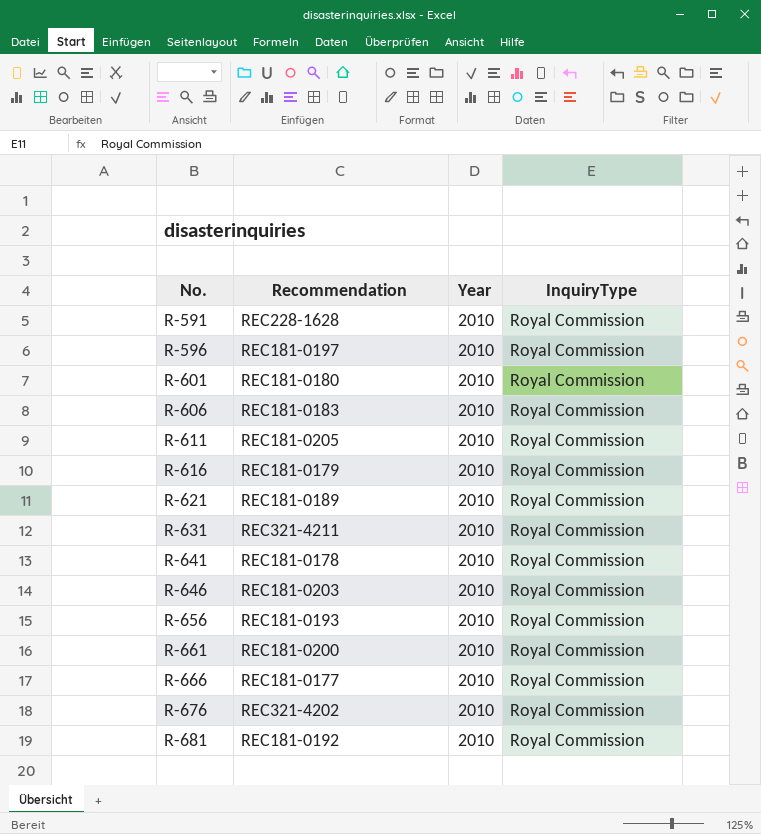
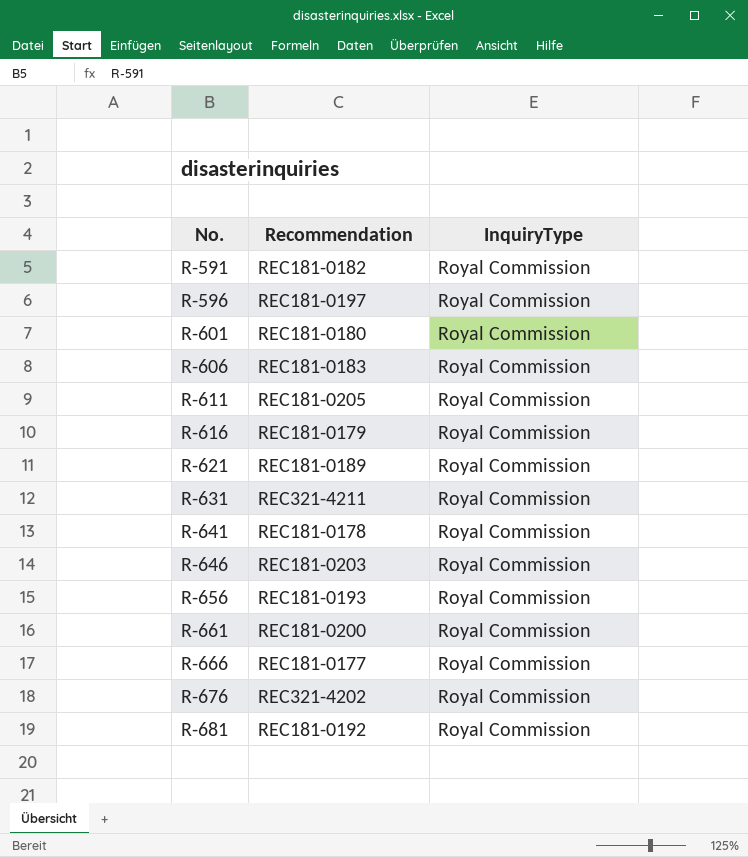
column Year | position: 3 -> none
R-591 | Recommendation: REC228-1628 -> REC181-0182

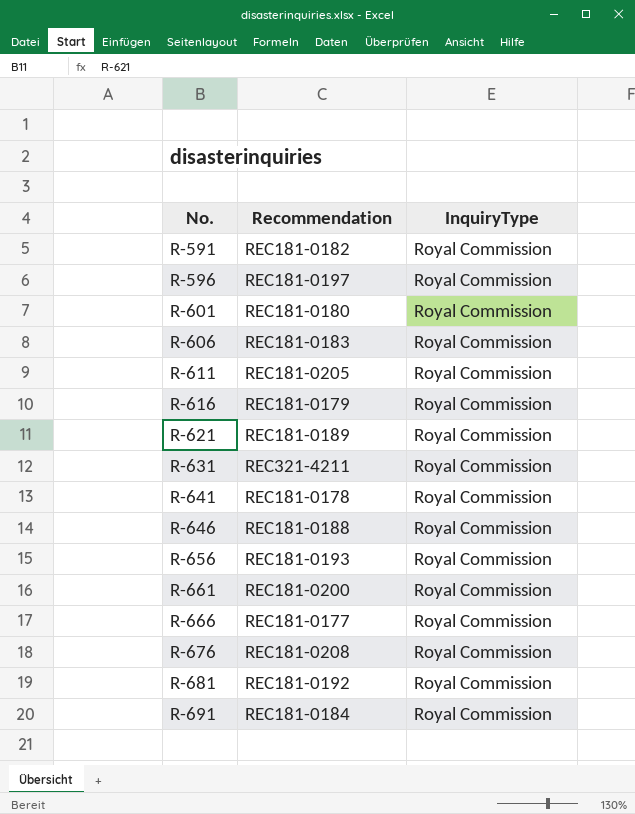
R-646 | Recommendation: REC181-0203 -> REC181-0188
R-676 | Recommendation: REC321-4202 -> REC181-0208
row R-691: none -> REC181-0184 | Royal Commission

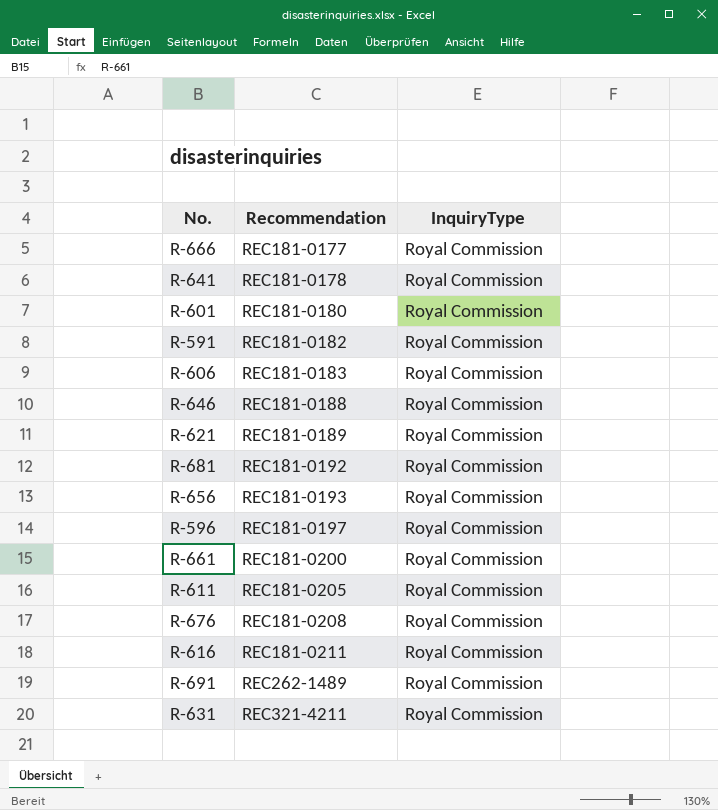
row order: No. ascending -> Recommendation ascending
R-616 | Recommendation: REC181-0179 -> REC181-0211
R-691 | Recommendation: REC181-0184 -> REC262-1489

